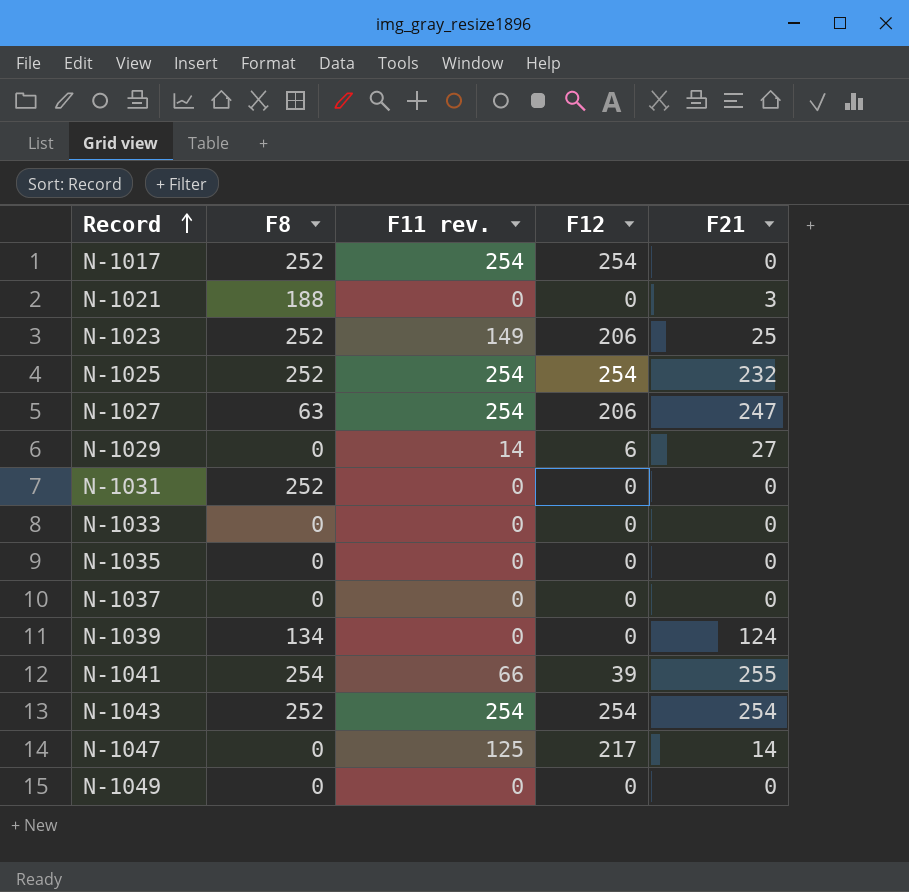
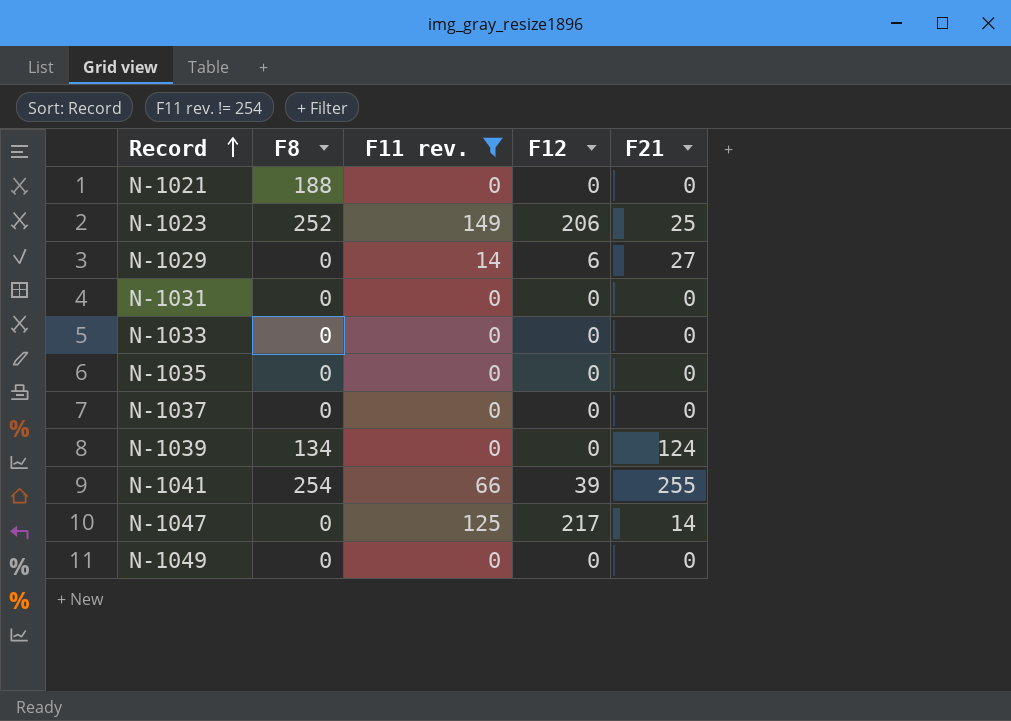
filter: none -> F11 rev. != 254
N-1021 | F21: 3 -> 0
N-1031 | F8: 252 -> 0

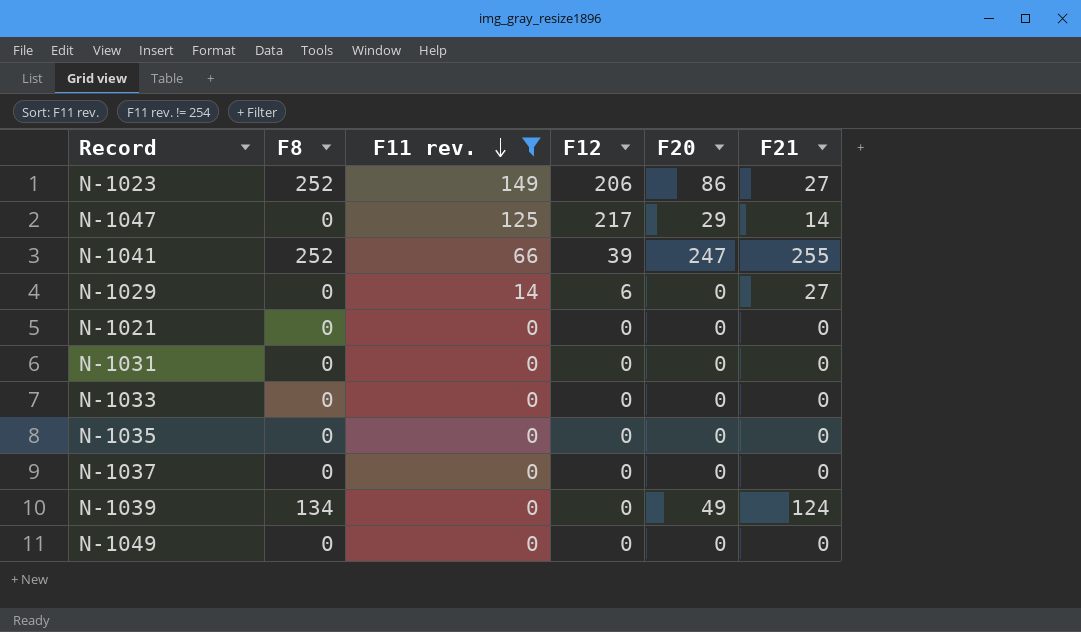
row order: Record ascending -> F11 rev. descending
column F20 | position: none -> 5
N-1023 | F21: 25 -> 27
N-1041 | F8: 254 -> 252
N-1021 | F8: 188 -> 0

